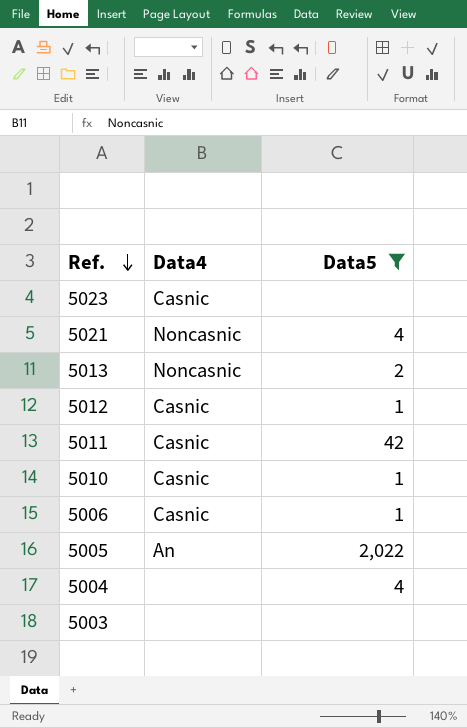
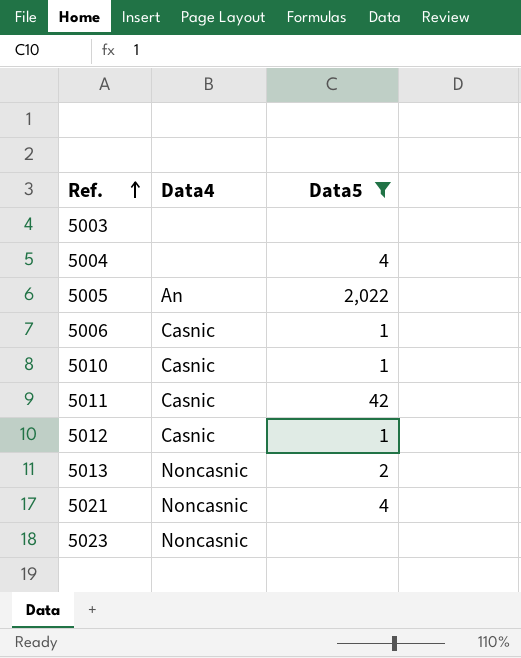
row order: Ref. descending -> Ref. ascending
5023 | Data4: Casnic -> Noncasnic

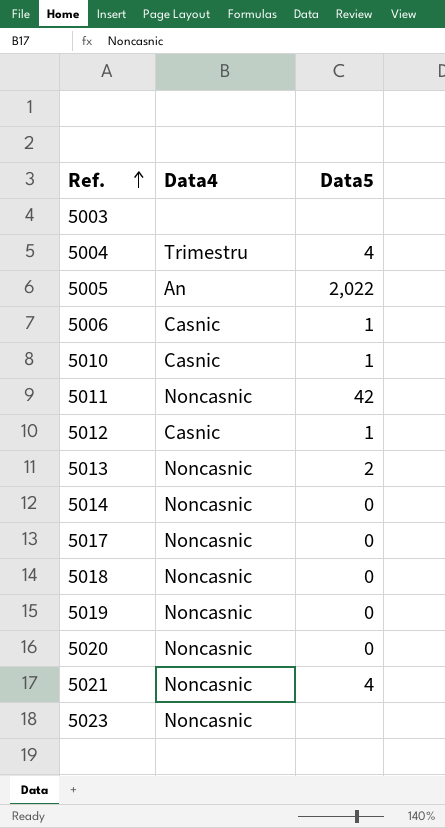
filter: Data5 != 0 -> none
5004 | Data4: none -> Trimestru
5011 | Data4: Casnic -> Noncasnic

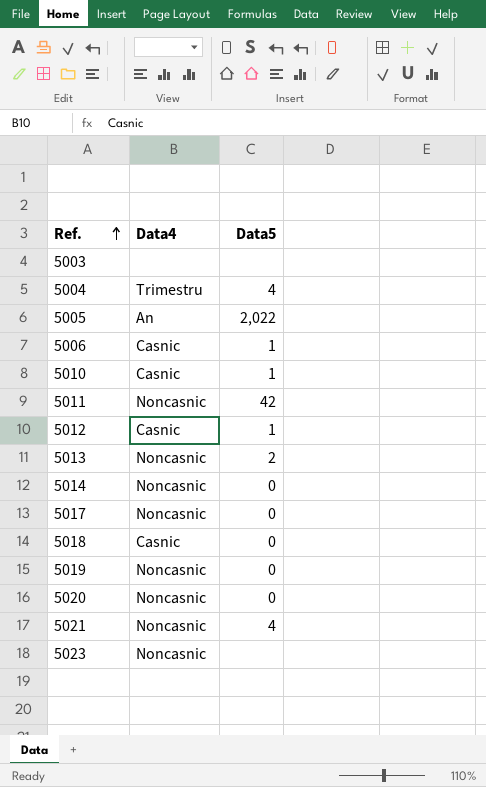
5018 | Data4: Noncasnic -> Casnic

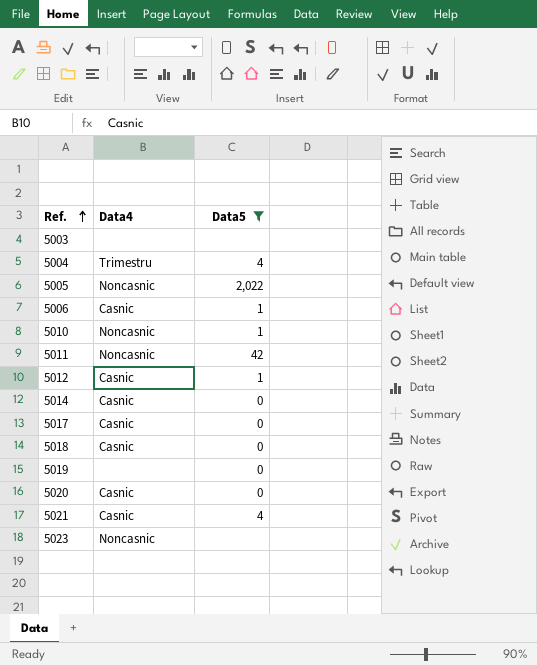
filter: none -> Data5 != 2
5005 | Data4: An -> Noncasnic
5010 | Data4: Casnic -> Noncasnic
5014 | Data4: Noncasnic -> Casnic
5017 | Data4: Noncasnic -> Casnic
5019 | Data4: Noncasnic -> none
5020 | Data4: Noncasnic -> Casnic
5021 | Data4: Noncasnic -> Casnic

